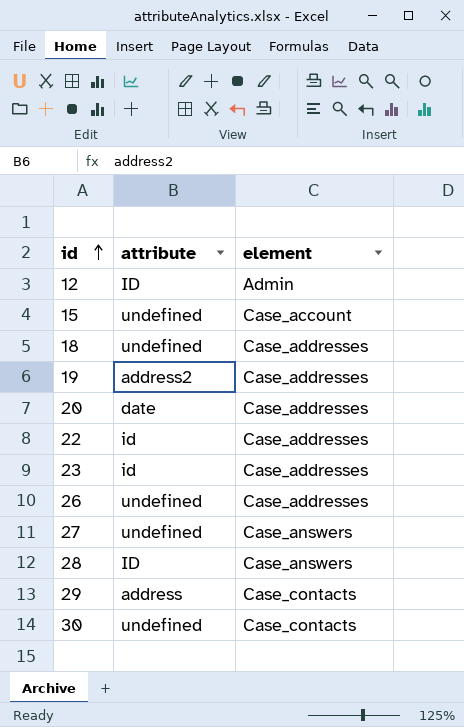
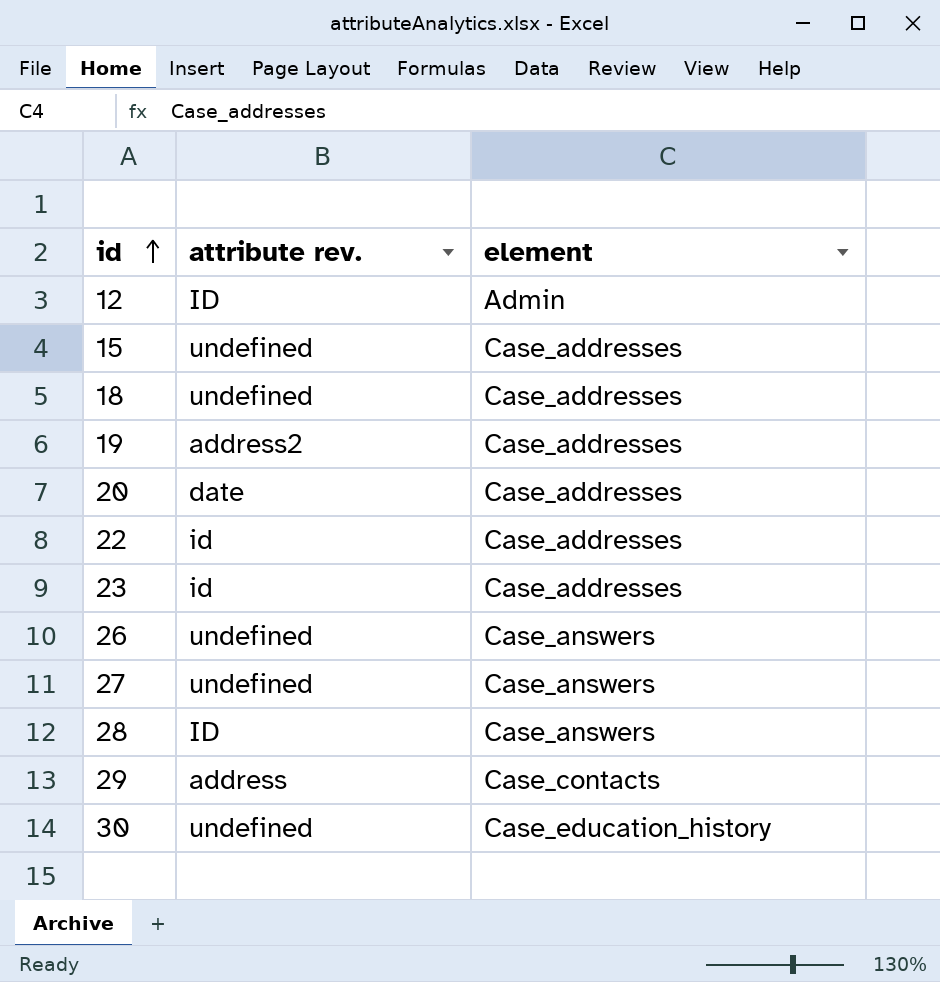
column name: attribute -> attribute rev.
15 | element: Case_account -> Case_addresses
26 | element: Case_addresses -> Case_answers
30 | element: Case_contacts -> Case_education_history

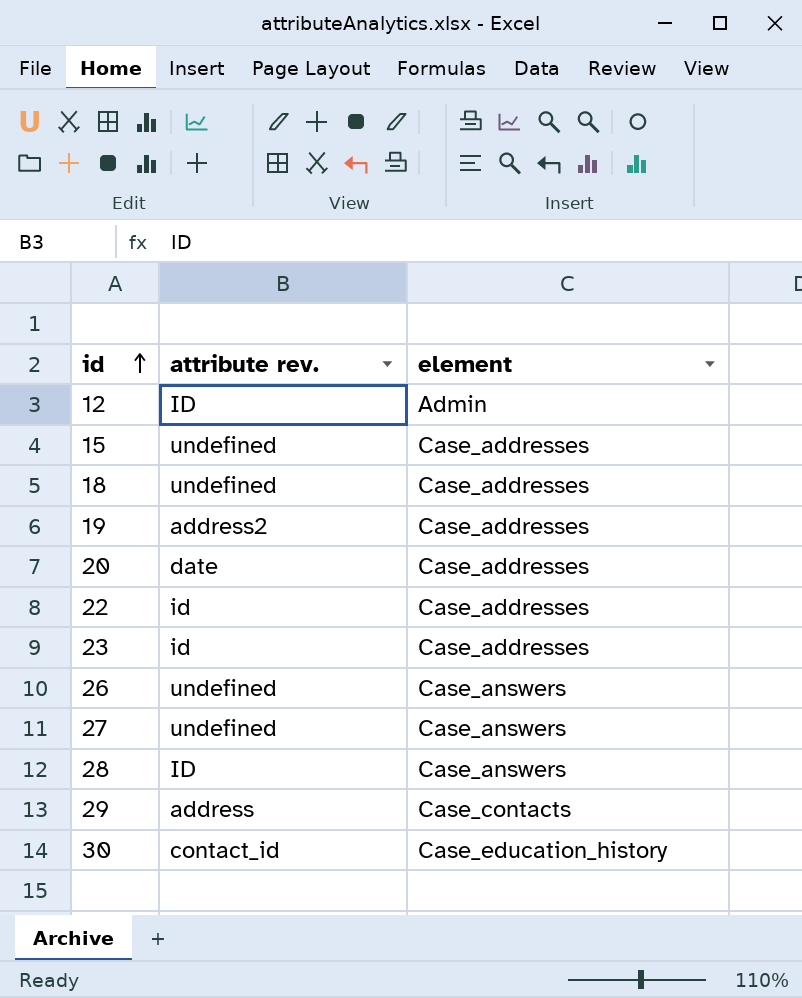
30 | attribute rev.: undefined -> contact_id

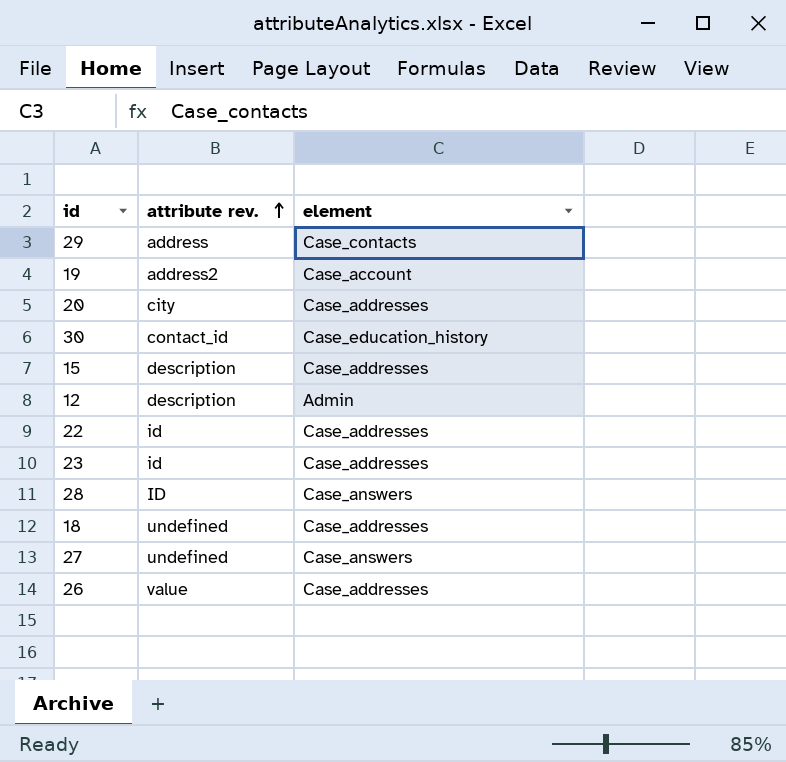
row order: id ascending -> attribute rev. ascending
19 | element: Case_addresses -> Case_account
20 | attribute rev.: date -> city
15 | attribute rev.: undefined -> description
12 | attribute rev.: ID -> description
26 | attribute rev.: undefined -> value
26 | element: Case_answers -> Case_addresses

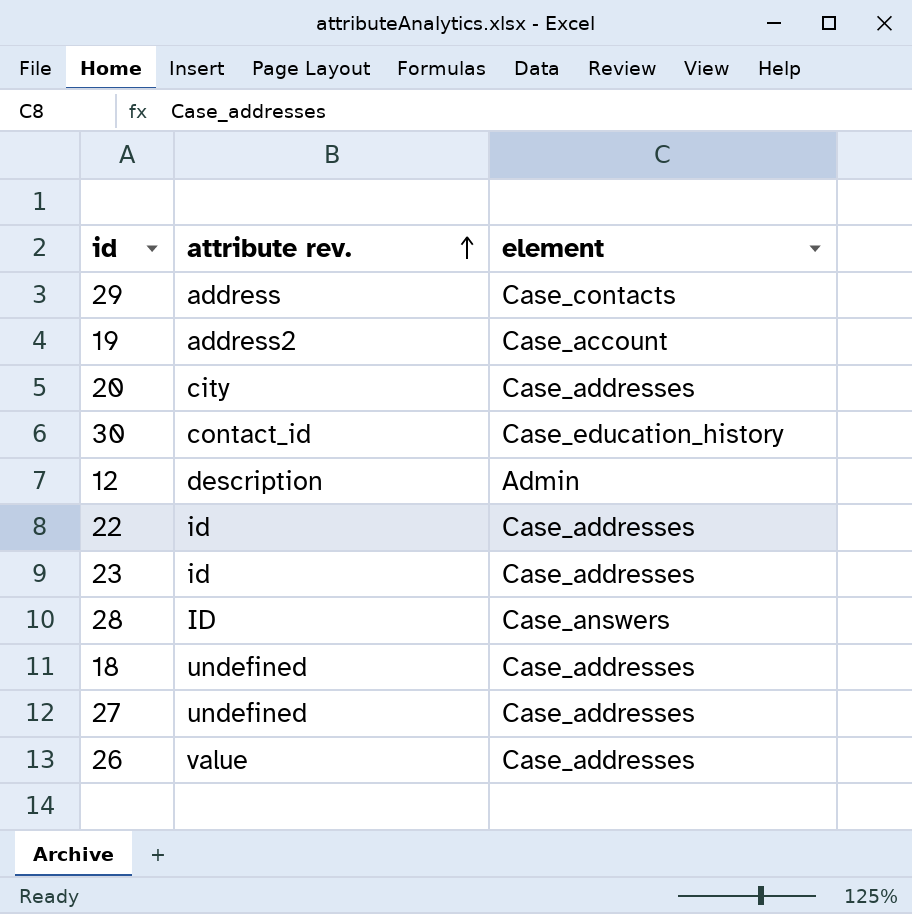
row 15: description | Case_addresses -> none
27 | element: Case_answers -> Case_addresses

